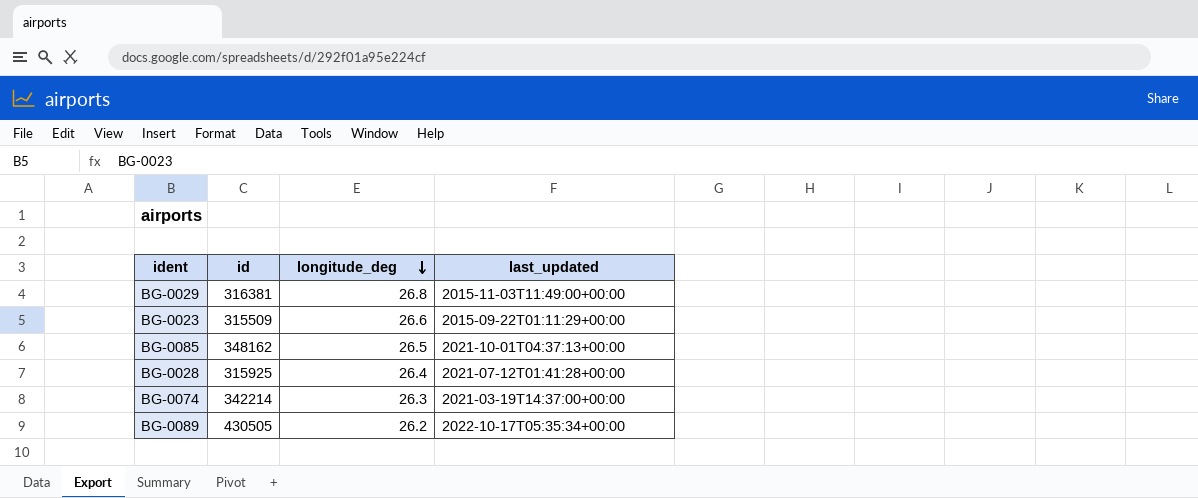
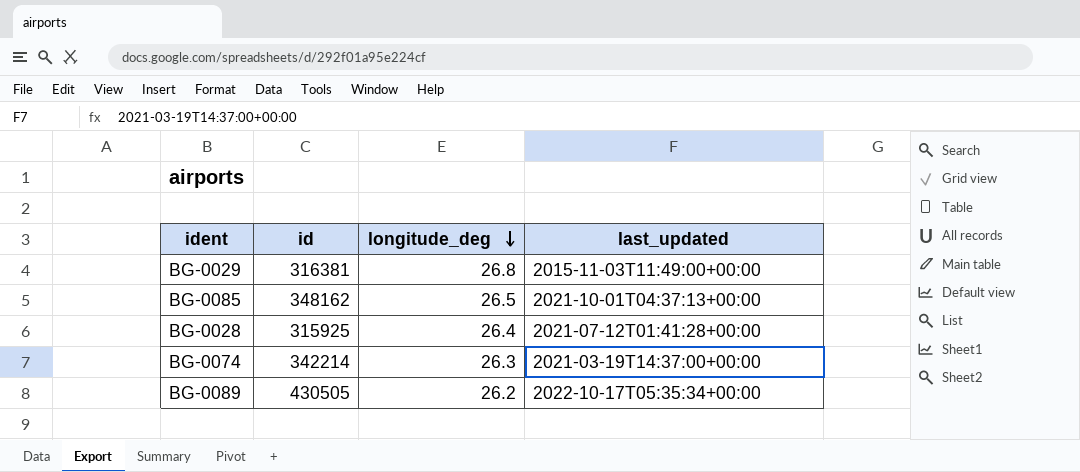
row BG-0023: 315509 | 26.6 | 2015-09-22T01:11:29+00:00 -> none

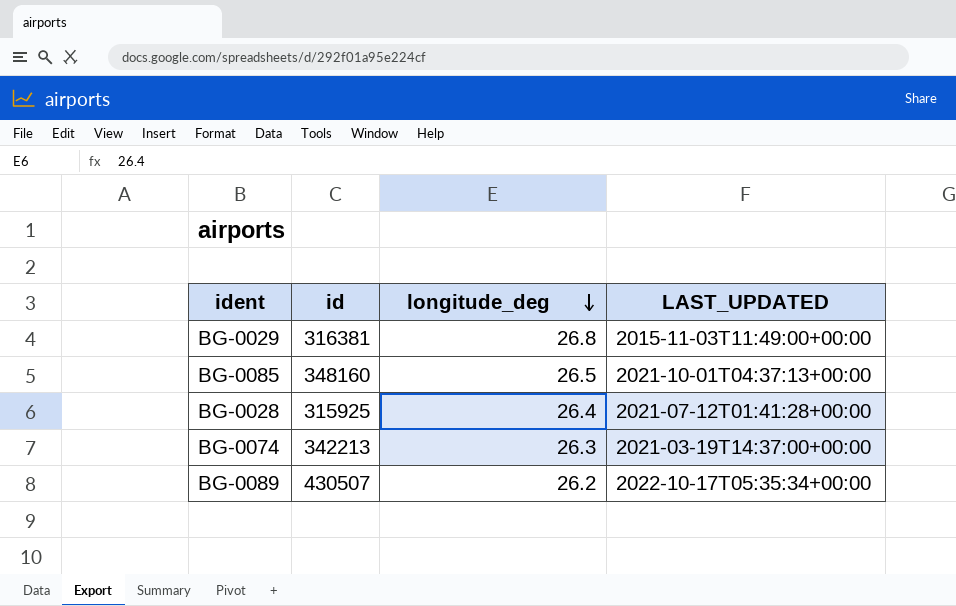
column name: last_updated -> LAST_UPDATED
BG-0085 | id: 348162 -> 348160
BG-0074 | id: 342214 -> 342213
BG-0089 | id: 430505 -> 430507

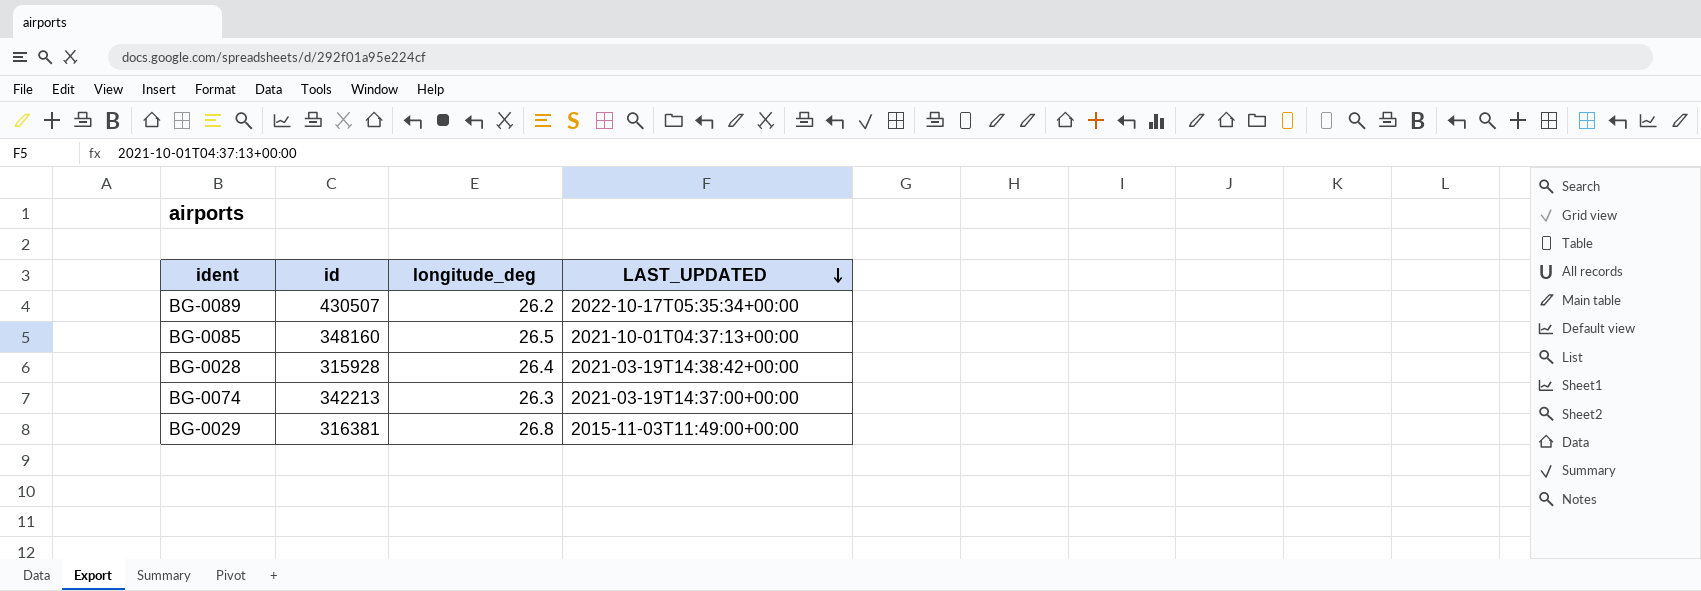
row order: longitude_deg descending -> LAST_UPDATED descending
BG-0028 | id: 315925 -> 315928
BG-0028 | LAST_UPDATED: 2021-07-12T01:41:28+00:00 -> 2021-03-19T14:38:42+00:00

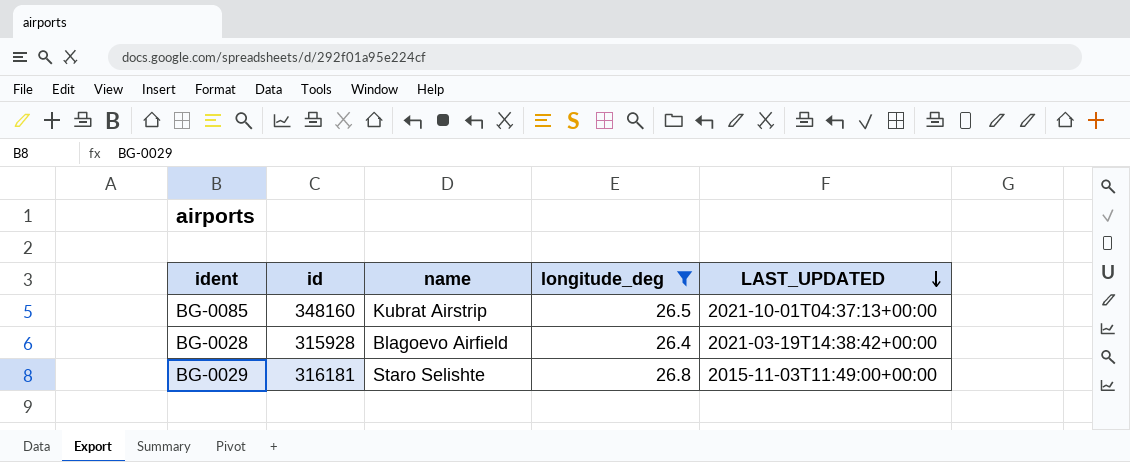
filter: none -> longitude_deg >= 26.4
column name | position: none -> 3
BG-0029 | id: 316381 -> 316181

